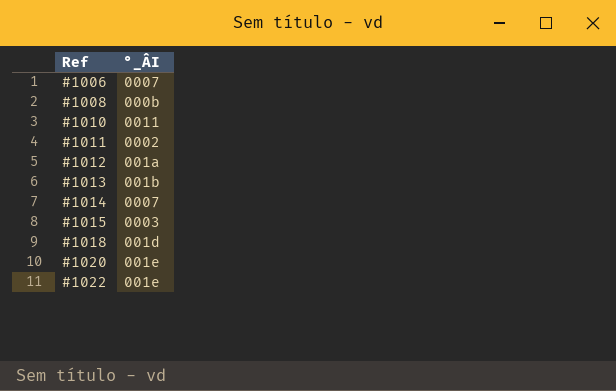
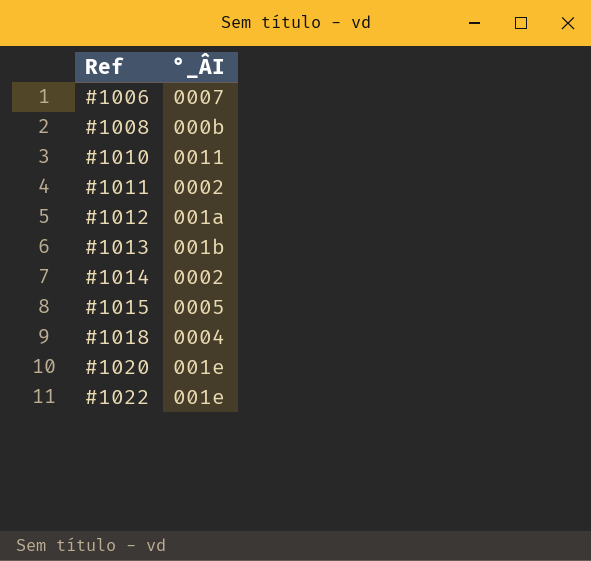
#1014 | °_ÂI: 0007 -> 0002
#1015 | °_ÂI: 0003 -> 0005
#1018 | °_ÂI: 001d -> 0004

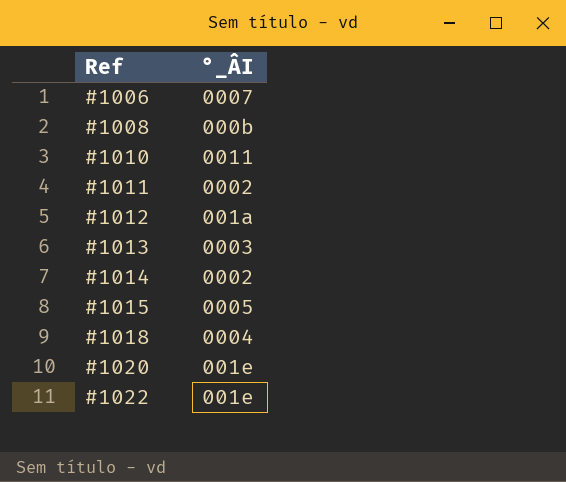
#1013 | °_ÂI: 001b -> 0003

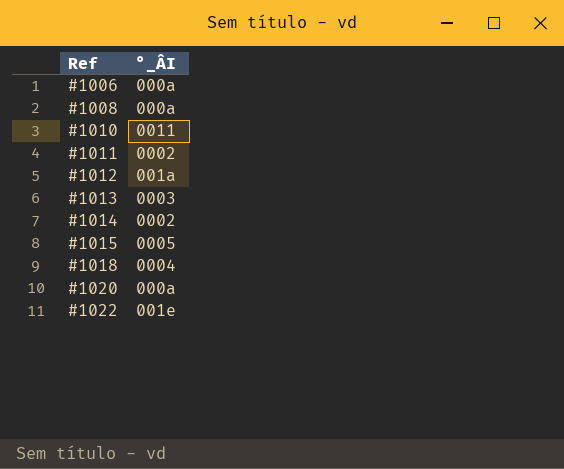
#1006 | °_ÂI: 0007 -> 000a
#1008 | °_ÂI: 000b -> 000a
#1020 | °_ÂI: 001e -> 000a

